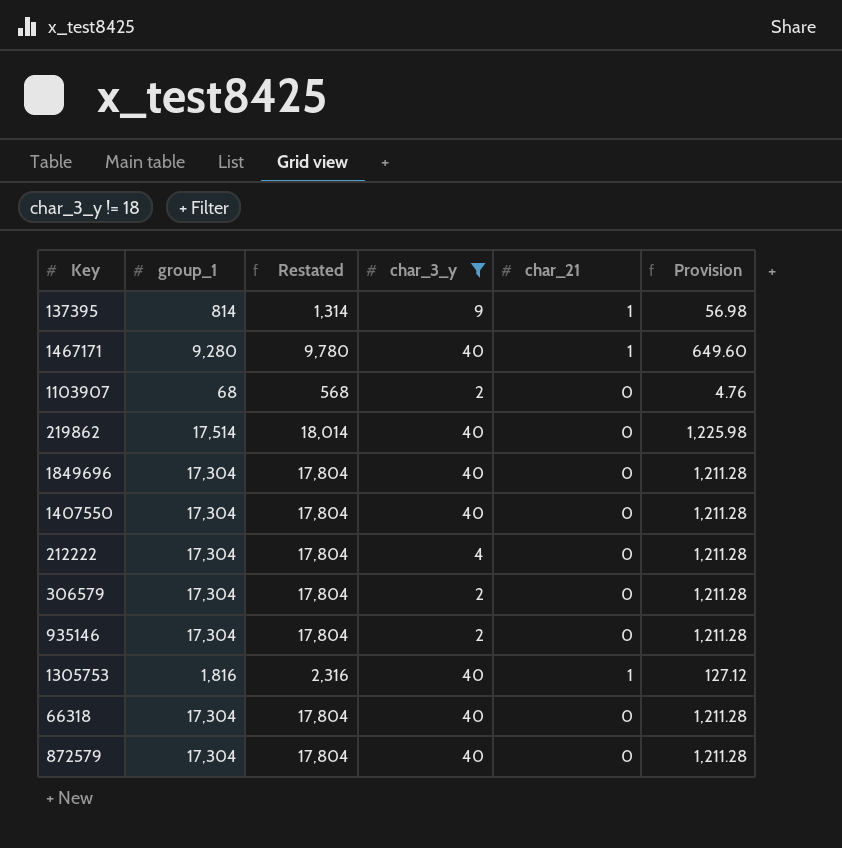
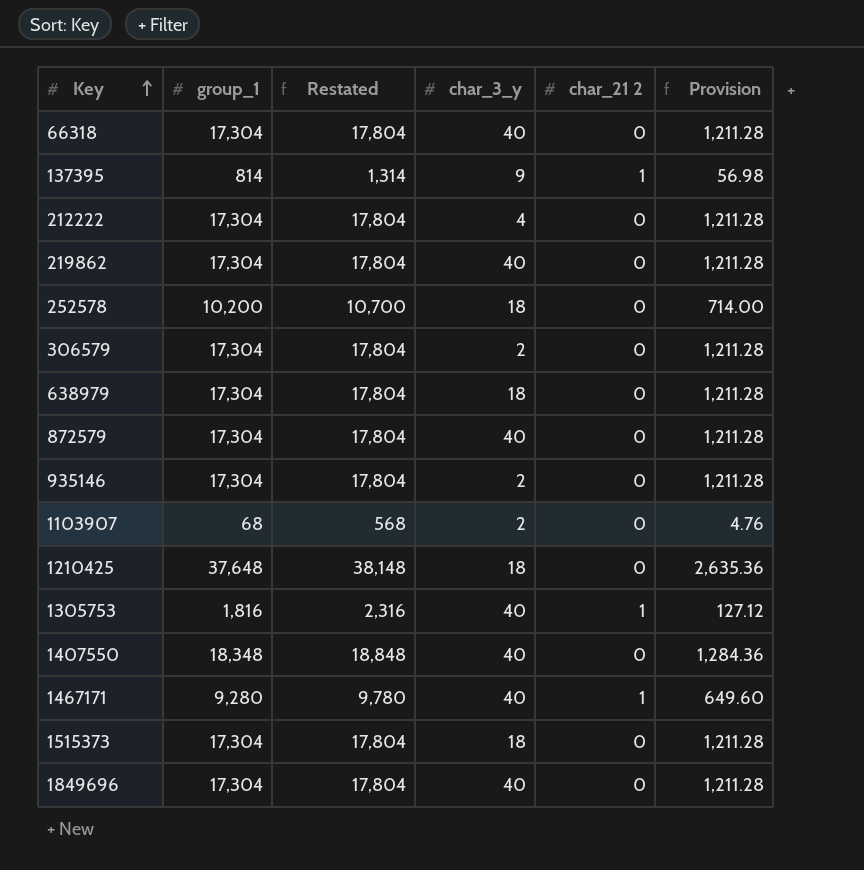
filter: char_3_y != 18 -> none
row order: none -> Key ascending
column name: char_21 -> char_21 2
219862 | group_1: 17,514 -> 17,304
219862 | Restated: 18,014 -> 17,804
219862 | Provision: 1,225.98 -> 1,211.28
1407550 | group_1: 17,304 -> 18,348
1407550 | Restated: 17,804 -> 18,848
1407550 | Provision: 1,211.28 -> 1,284.36

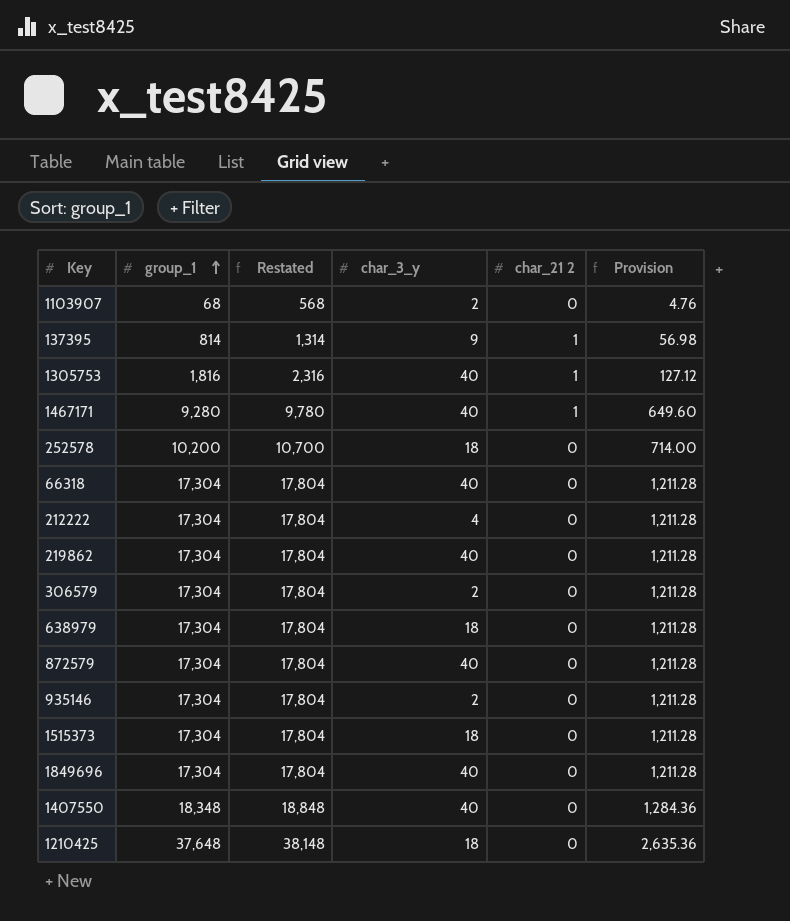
row order: Key ascending -> group_1 ascending

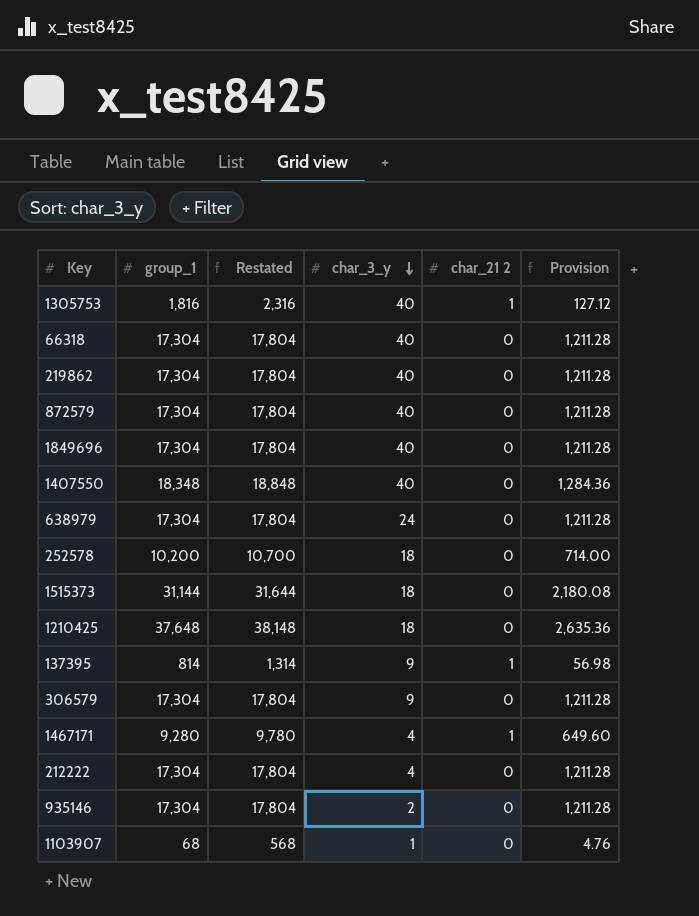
row order: group_1 ascending -> char_3_y descending
638979 | char_3_y: 18 -> 24
1515373 | group_1: 17,304 -> 31,144
1515373 | Restated: 17,804 -> 31,644
1515373 | Provision: 1,211.28 -> 2,180.08
306579 | char_3_y: 2 -> 9
1467171 | char_3_y: 40 -> 4
1103907 | char_3_y: 2 -> 1

